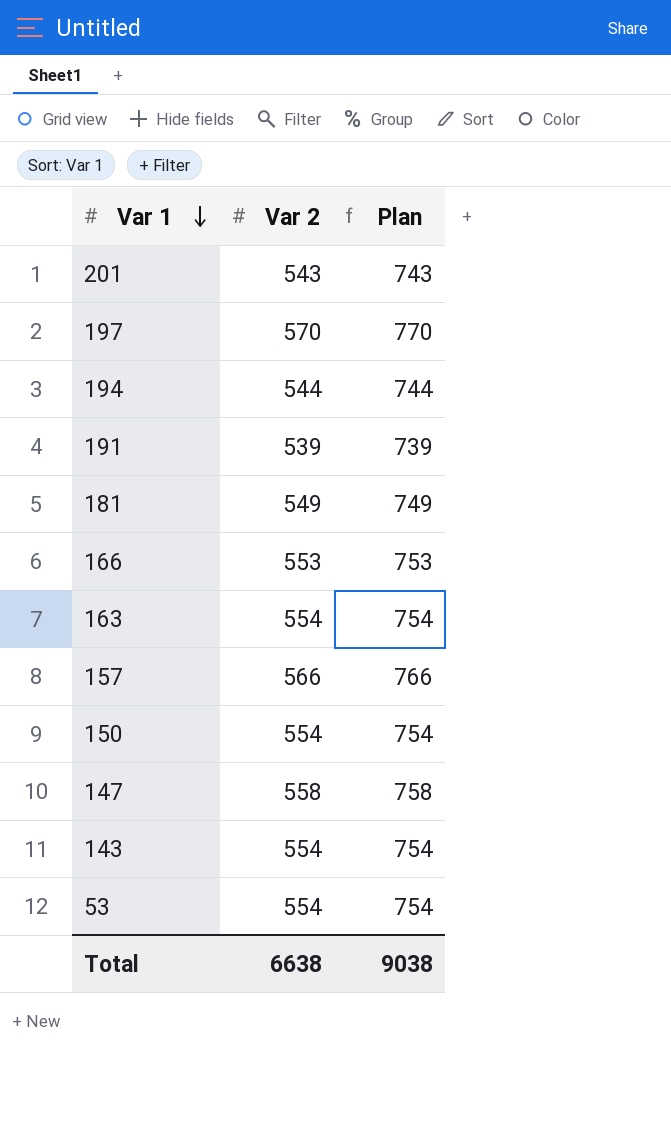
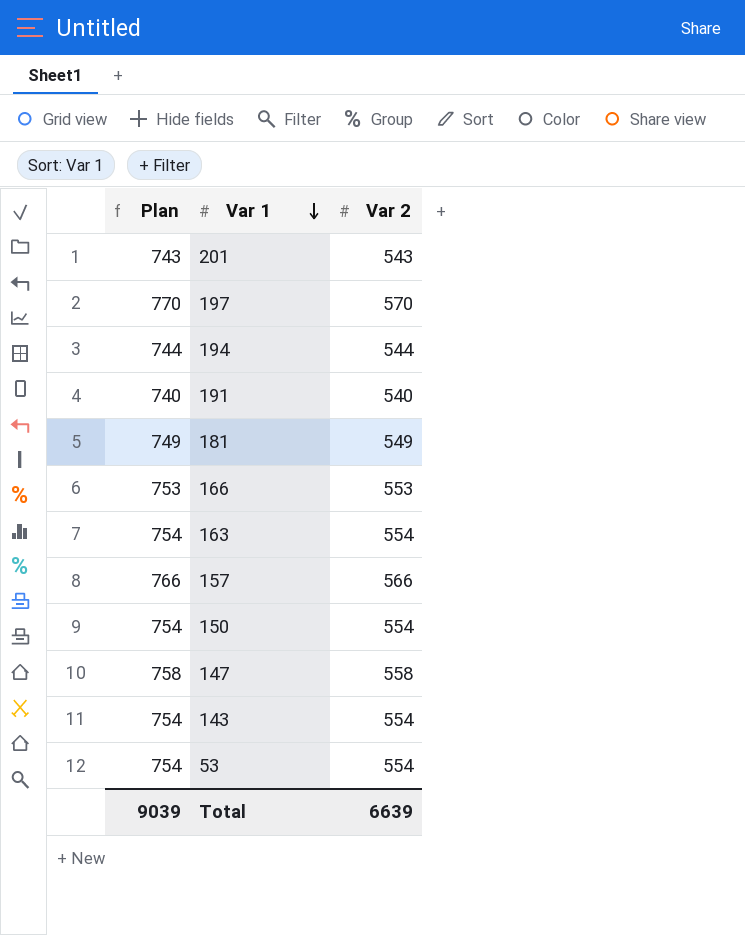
column Plan | position: 3 -> 1
191 | Plan: 739 -> 740
191 | Var 2: 539 -> 540
Total | Plan: 9038 -> 9039
Total | Var 2: 6638 -> 6639

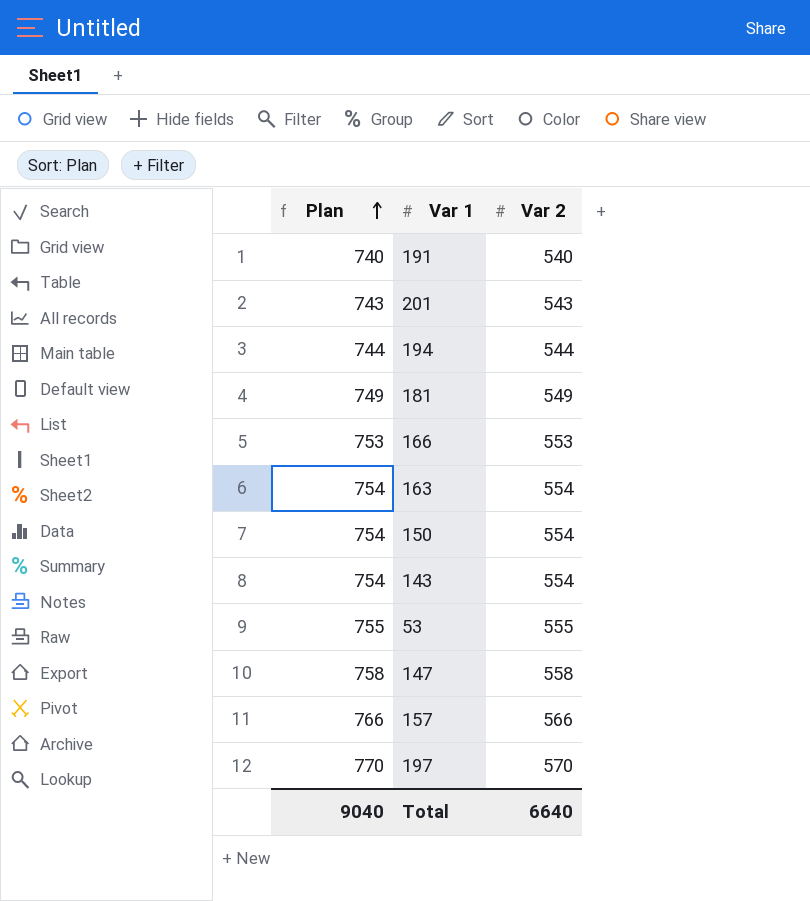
row order: Var 1 descending -> Plan ascending
53 | Plan: 754 -> 755
53 | Var 2: 554 -> 555
Total | Plan: 9039 -> 9040
Total | Var 2: 6639 -> 6640

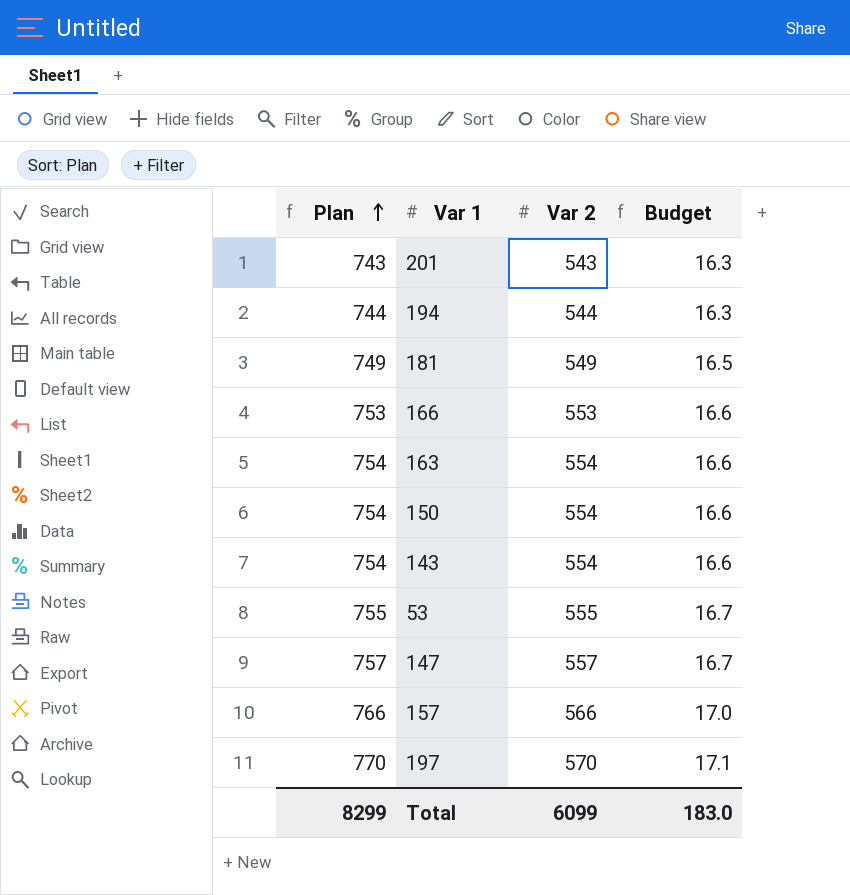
column Budget | formula: none -> [Var 2] * 0.03
row 191: 740 | 540 -> none
147 | Plan: 758 -> 757
147 | Var 2: 558 -> 557
Total | Plan: 9040 -> 8299
Total | Var 2: 6640 -> 6099

